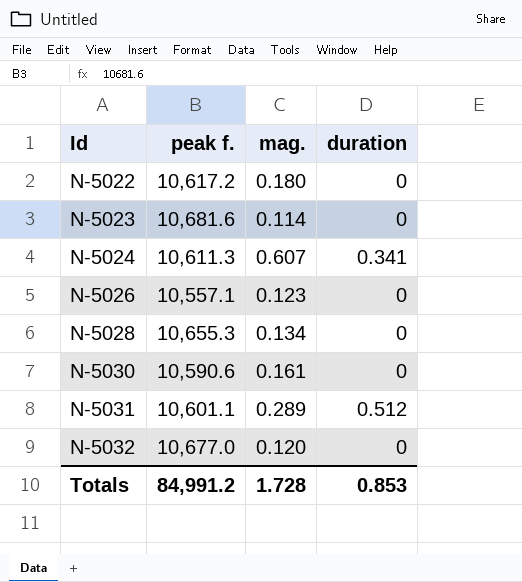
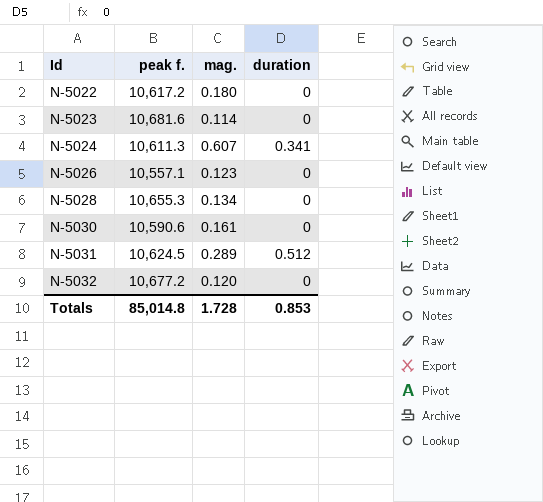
N-5031 | peak f.: 10,601.1 -> 10,624.5
N-5032 | peak f.: 10,677.0 -> 10,677.2
Totals | peak f.: 84,991.2 -> 85,014.8

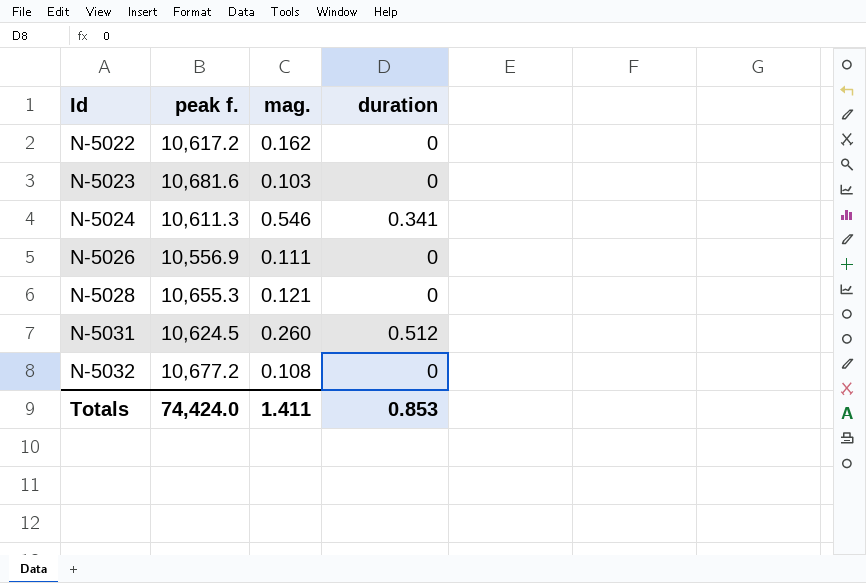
row N-5030: 10,590.6 | 0.161 | 0 -> none
N-5022 | mag.: 0.180 -> 0.162
N-5023 | mag.: 0.114 -> 0.103
N-5024 | mag.: 0.607 -> 0.546
N-5026 | peak f.: 10,557.1 -> 10,556.9
N-5026 | mag.: 0.123 -> 0.111
N-5028 | mag.: 0.134 -> 0.121
N-5031 | mag.: 0.289 -> 0.260
N-5032 | mag.: 0.120 -> 0.108
Totals | peak f.: 85,014.8 -> 74,424.0
Totals | mag.: 1.728 -> 1.411

